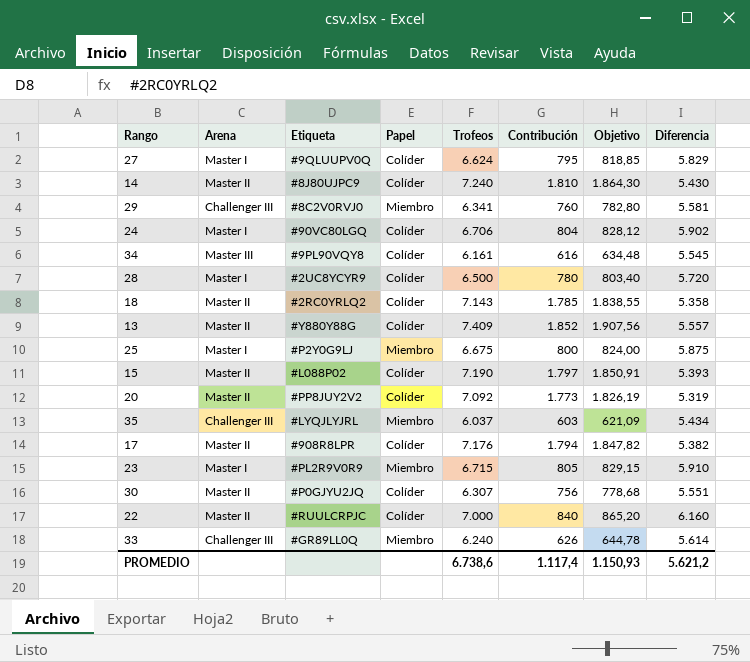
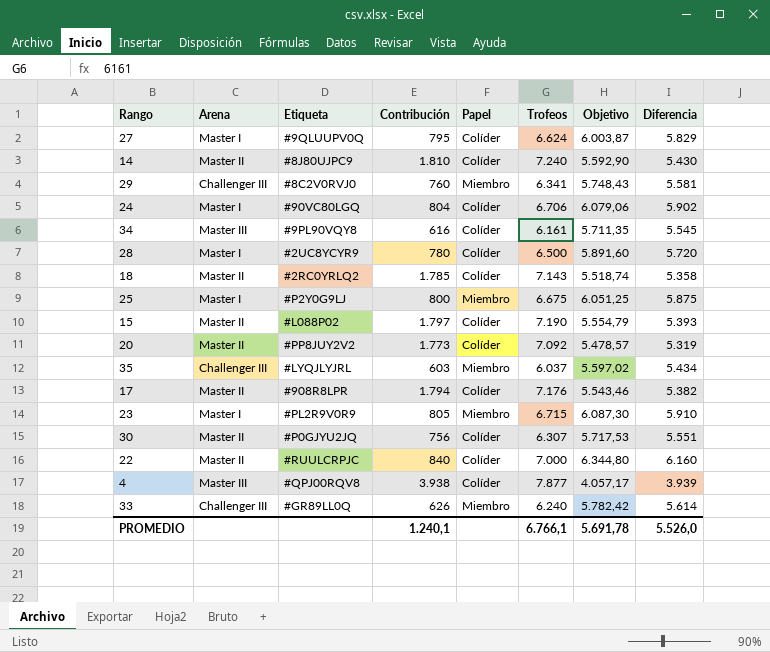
column Contribución | position: 6 -> 4
column Objetivo | formula: [Contribución] * 1,03 -> [Diferencia] * 1,03
row 13: Master II | #Y880Y88G | Colíder | 7.409 | 1.852 | 1.907,56 | 5.557 -> none
row 4: none -> Master III | #QPJ00RQV8 | 3.938 | Colíder | 7.877 | 4.057,17 | 3.939
PROMEDIO | Contribución: 1.117,4 -> 1.240,1
PROMEDIO | Trofeos: 6.738,6 -> 6.766,1
PROMEDIO | Objetivo: 1.150,93 -> 5.691,78
PROMEDIO | Diferencia: 5.621,2 -> 5.526,0

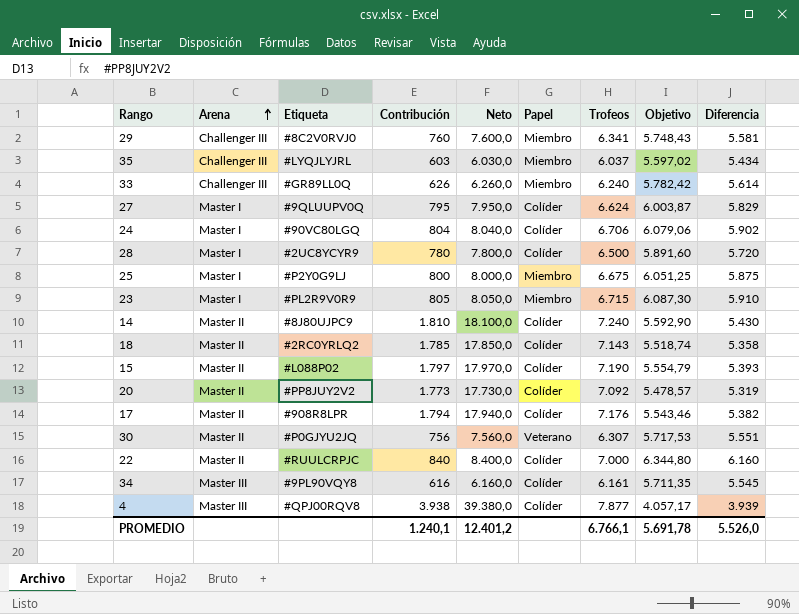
row order: none -> Arena ascending
column Neto | formula: none -> [Contribución] * 10
30 | Papel: Colíder -> Veterano

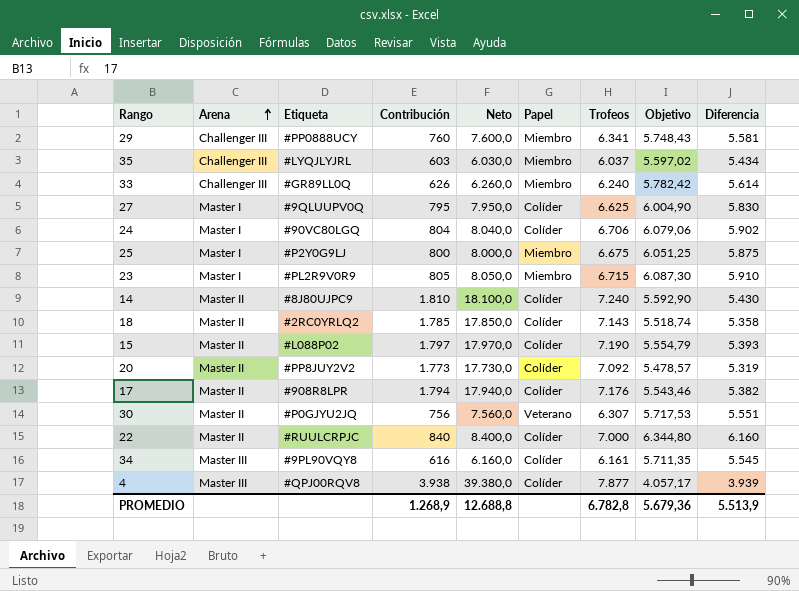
row 28: Master I | #2UC8YCYR9 | 780 | 7.800,0 | Colíder | 6.500 | 5.891,60 | 5.720 -> none
29 | Etiqueta: #8C2V0RVJ0 -> #PP0888UCY
27 | Trofeos: 6.624 -> 6.625
27 | Objetivo: 6.003,87 -> 6.004,90
27 | Diferencia: 5.829 -> 5.830
PROMEDIO | Contribución: 1.240,1 -> 1.268,9
PROMEDIO | Neto: 12.401,2 -> 12.688,8
PROMEDIO | Trofeos: 6.766,1 -> 6.782,8
PROMEDIO | Objetivo: 5.691,78 -> 5.679,36
PROMEDIO | Diferencia: 5.526,0 -> 5.513,9

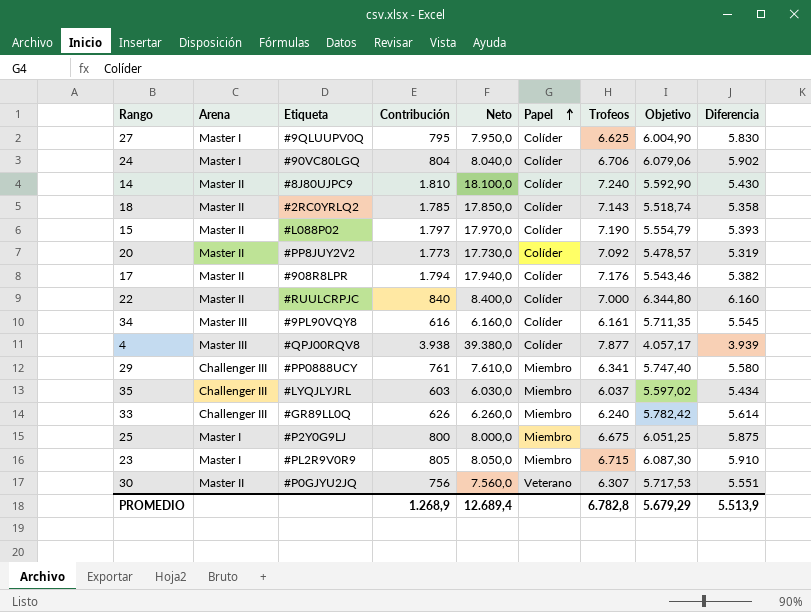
row order: Arena ascending -> Papel ascending
29 | Contribución: 760 -> 761
29 | Neto: 7.600,0 -> 7.610,0
29 | Objetivo: 5.748,43 -> 5.747,40
29 | Diferencia: 5.581 -> 5.580
PROMEDIO | Neto: 12.688,8 -> 12.689,4
PROMEDIO | Objetivo: 5.679,36 -> 5.679,29

